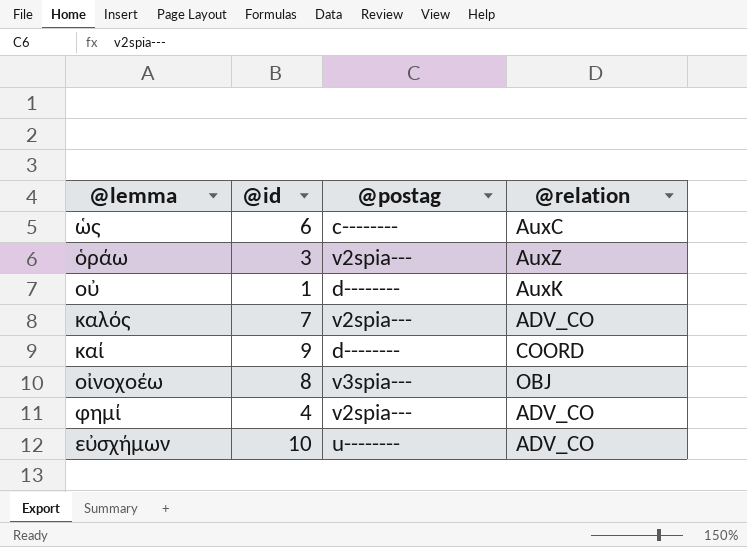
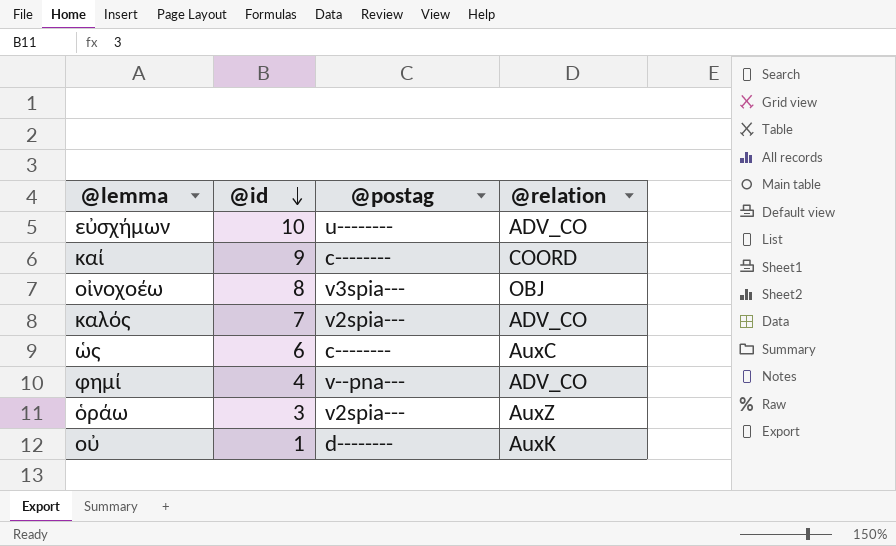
row order: none -> @id descending
καί | @postag: d-------- -> c--------
φημί | @postag: v2spia--- -> v--pna---

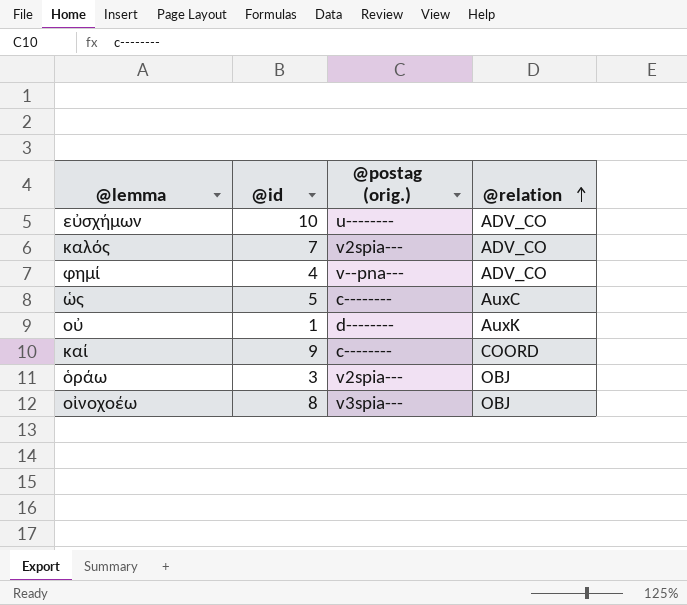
row order: @id descending -> @relation ascending
column name: @postag -> @postag (orig.)
ὡς | @id: 6 -> 5
ὁράω | @relation: AuxZ -> OBJ

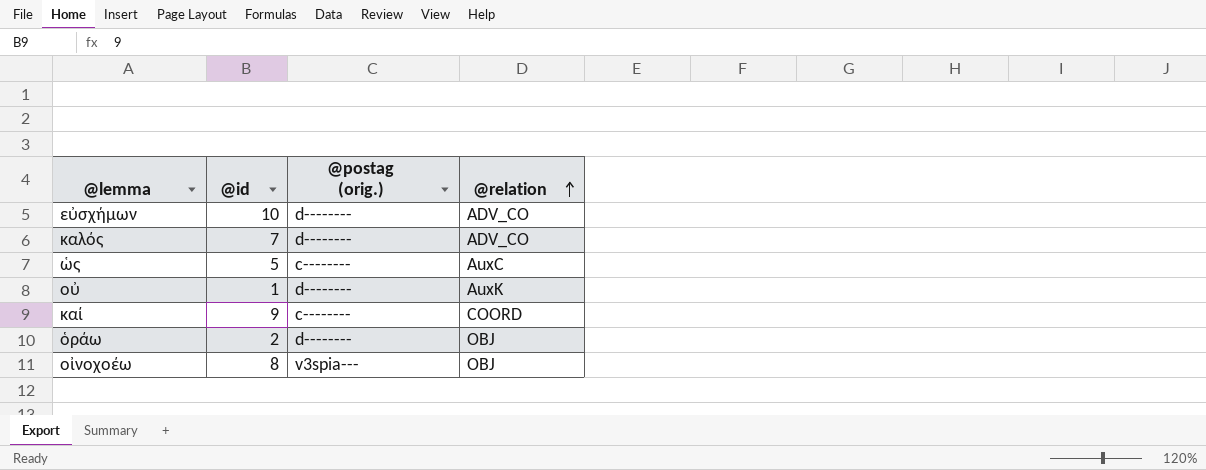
row φημί: 4 | v--pna--- | ADV_CO -> none
εὐσχήμων | @postag (orig.): u-------- -> d--------
καλός | @postag (orig.): v2spia--- -> d--------
ὁράω | @id: 3 -> 2
ὁράω | @postag (orig.): v2spia--- -> d--------

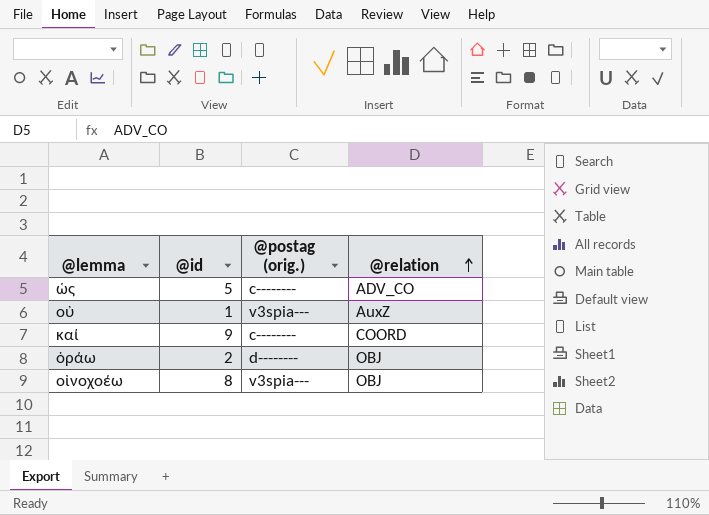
row εὐσχήμων: 10 | d-------- | ADV_CO -> none
row καλός: 7 | d-------- | ADV_CO -> none
ὡς | @relation: AuxC -> ADV_CO
οὐ | @postag (orig.): d-------- -> v3spia---
οὐ | @relation: AuxK -> AuxZ

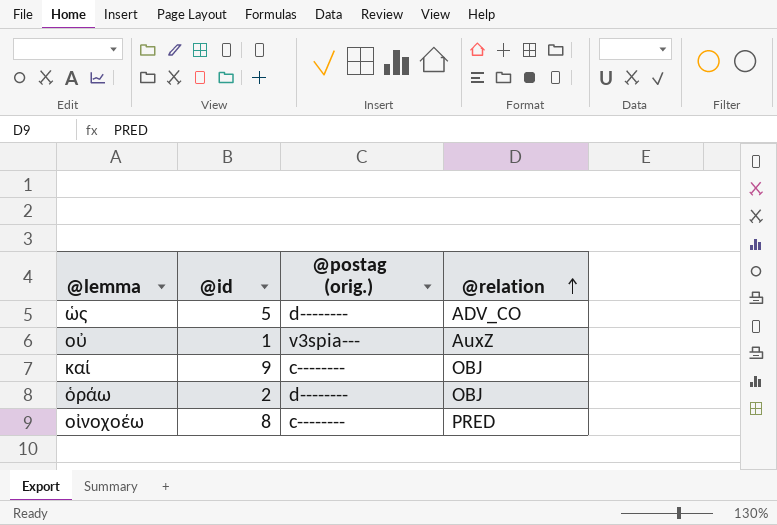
ὡς | @postag (orig.): c-------- -> d--------
καί | @relation: COORD -> OBJ
οἰνοχοέω | @postag (orig.): v3spia--- -> c--------
οἰνοχοέω | @relation: OBJ -> PRED

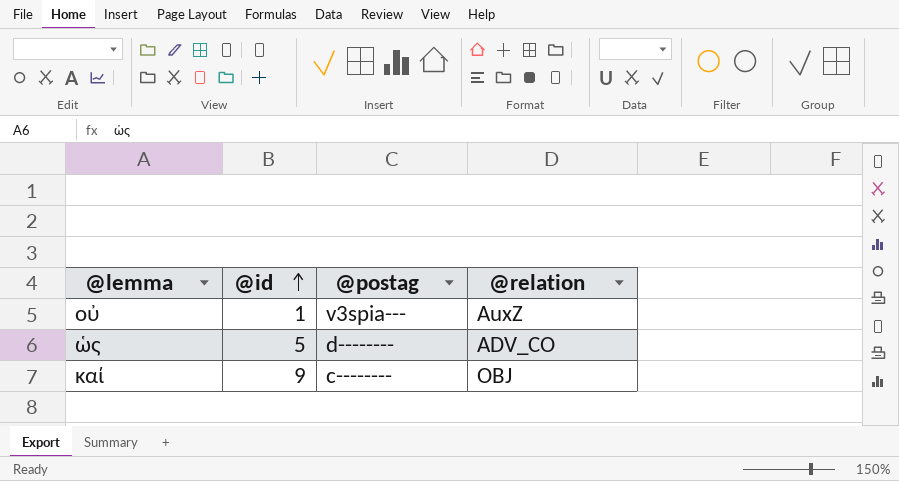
row order: @relation ascending -> @id ascending
column name: @postag (orig.) -> @postag
row ὁράω: 2 | d-------- | OBJ -> none
row οἰνοχοέω: 8 | c-------- | PRED -> none

